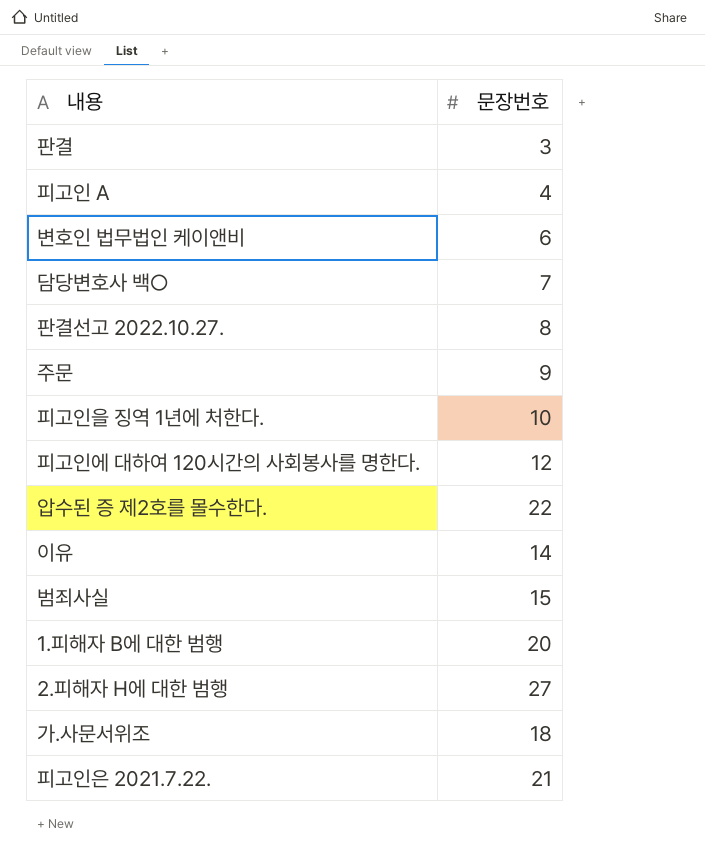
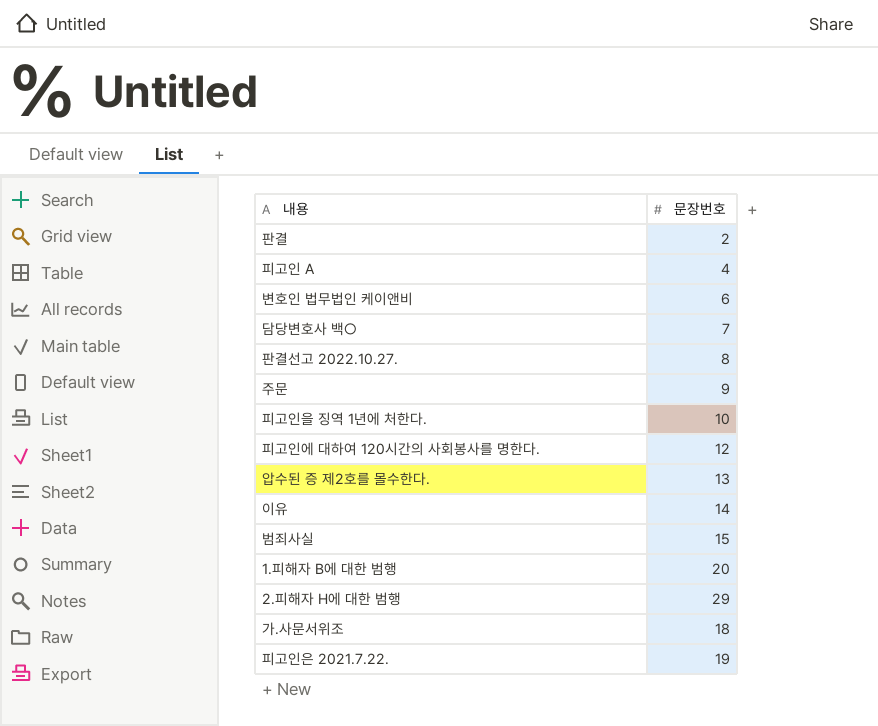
판결 | 문장번호: 3 -> 2
압수된 증 제2호를 몰수한다. | 문장번호: 22 -> 13
2.피해자 H에 대한 범행 | 문장번호: 27 -> 29
피고인은 2021.7.22. | 문장번호: 21 -> 19

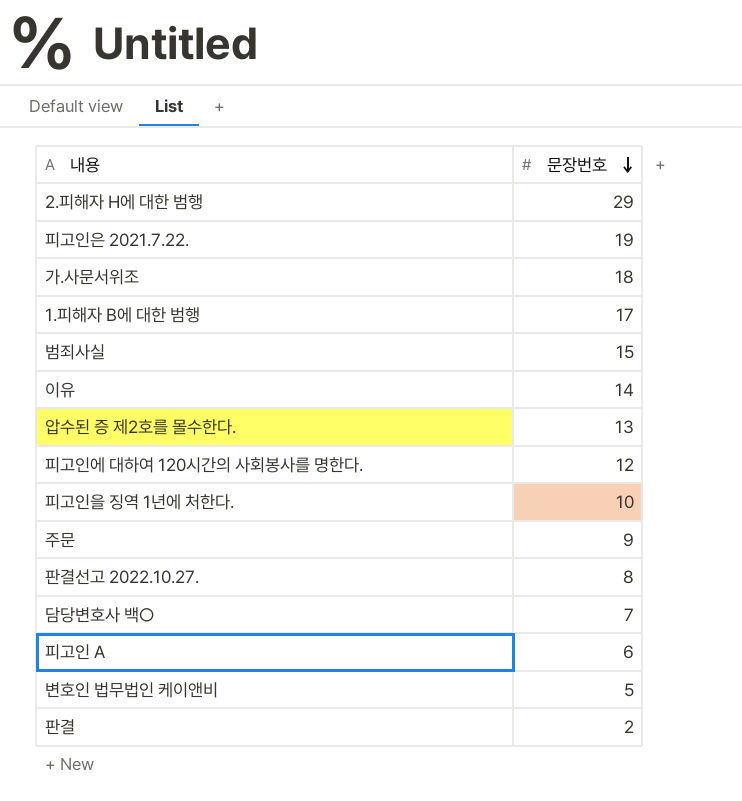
row order: none -> 문장번호 descending
1.피해자 B에 대한 범행 | 문장번호: 20 -> 17
피고인 A | 문장번호: 4 -> 6
변호인 법무법인 케이앤비 | 문장번호: 6 -> 5

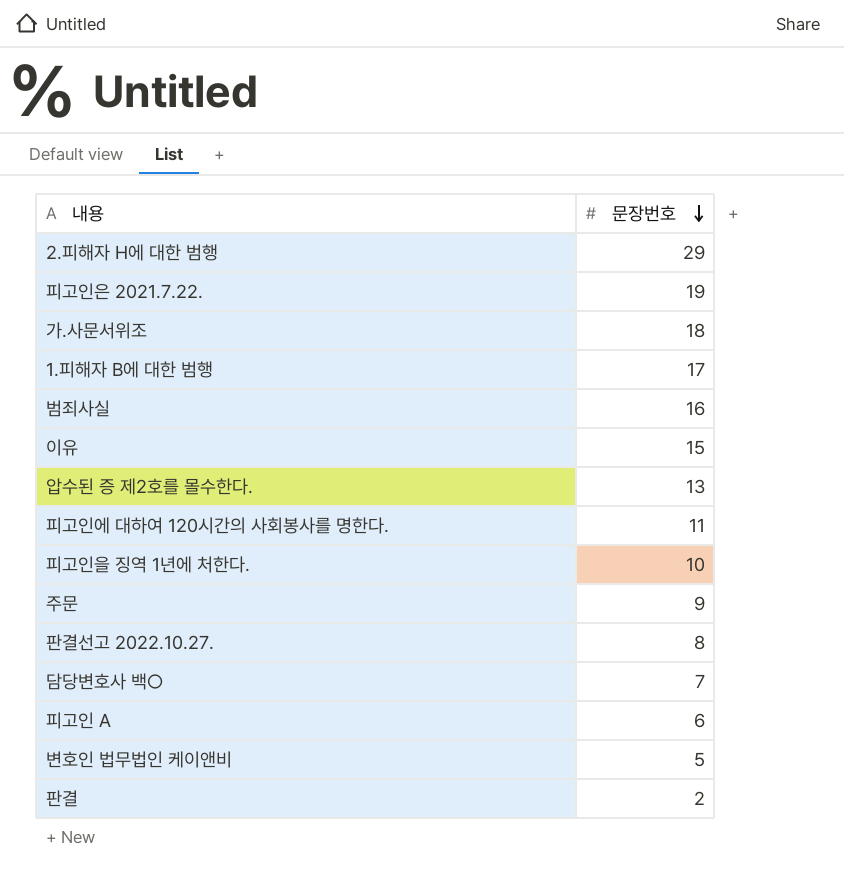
범죄사실 | 문장번호: 15 -> 16
이유 | 문장번호: 14 -> 15
피고인에 대하여 120시간의 사회봉사를 명한다. | 문장번호: 12 -> 11

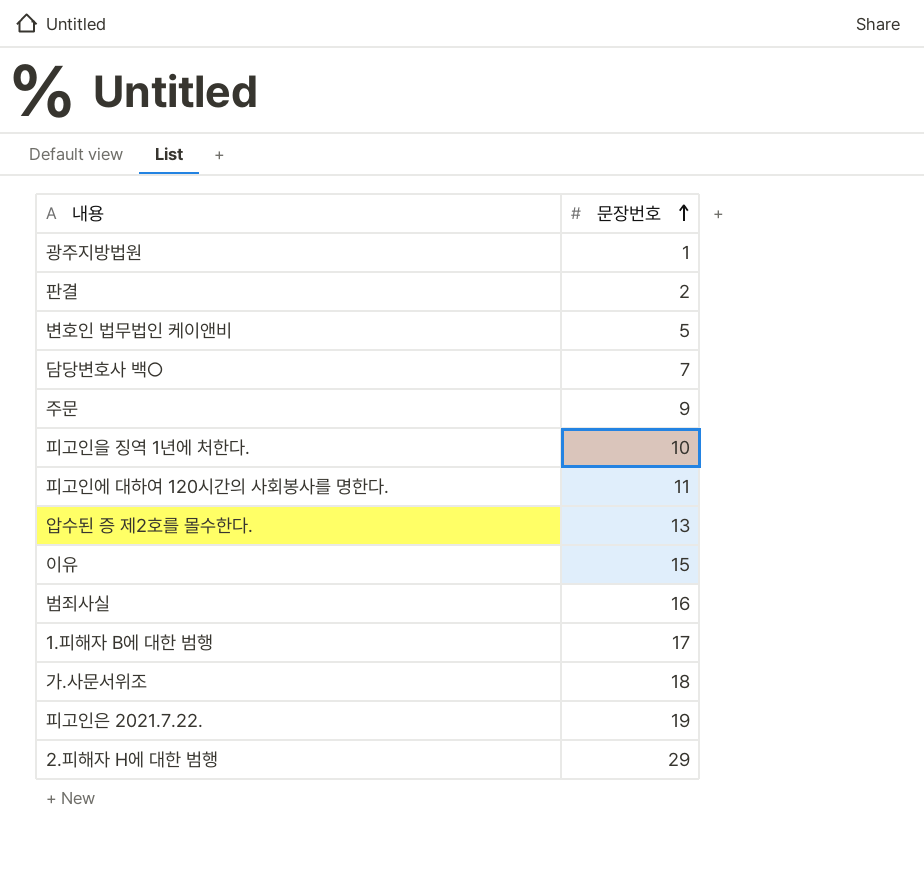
row order: 문장번호 descending -> 문장번호 ascending
row 판결선고 2022.10.27.: 8 -> none
row 피고인 A: 6 -> none
row 광주지방법원: none -> 1

